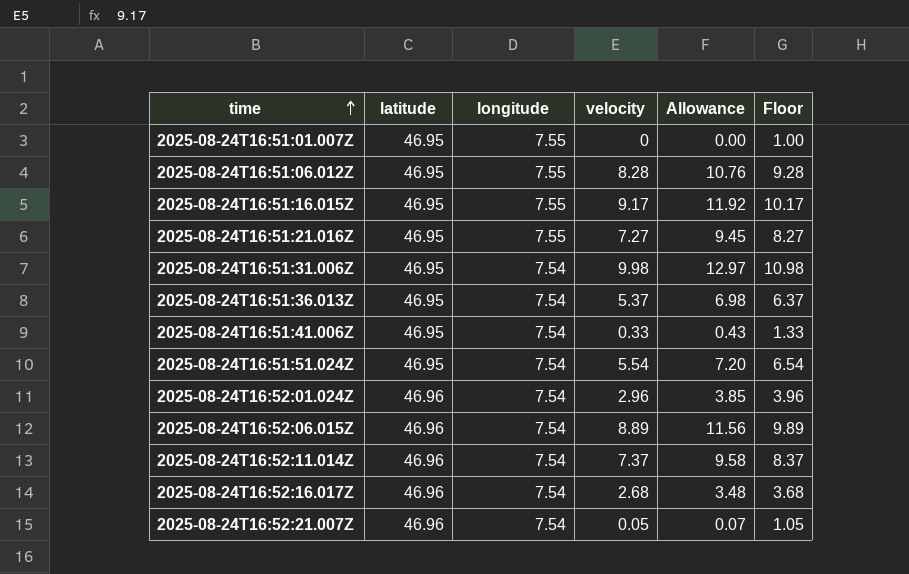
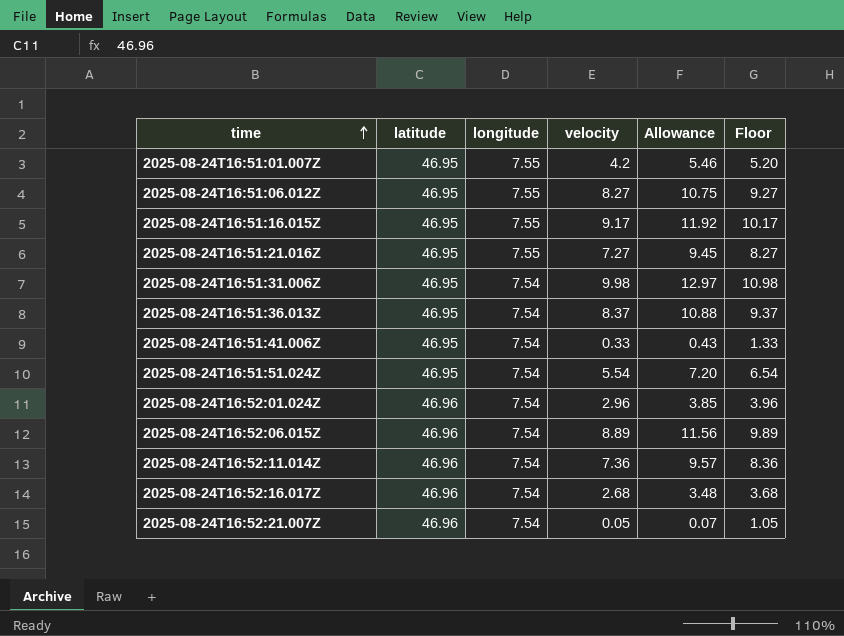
2025-08-24T16:51:01.007Z | velocity: 0 -> 4.2
2025-08-24T16:51:01.007Z | Allowance: 0.00 -> 5.46
2025-08-24T16:51:01.007Z | Floor: 1.00 -> 5.20
2025-08-24T16:51:06.012Z | velocity: 8.28 -> 8.27
2025-08-24T16:51:06.012Z | Allowance: 10.76 -> 10.75
2025-08-24T16:51:06.012Z | Floor: 9.28 -> 9.27
2025-08-24T16:51:36.013Z | velocity: 5.37 -> 8.37
2025-08-24T16:51:36.013Z | Allowance: 6.98 -> 10.88
2025-08-24T16:51:36.013Z | Floor: 6.37 -> 9.37
2025-08-24T16:52:11.014Z | velocity: 7.37 -> 7.36
2025-08-24T16:52:11.014Z | Allowance: 9.58 -> 9.57
2025-08-24T16:52:11.014Z | Floor: 8.37 -> 8.36

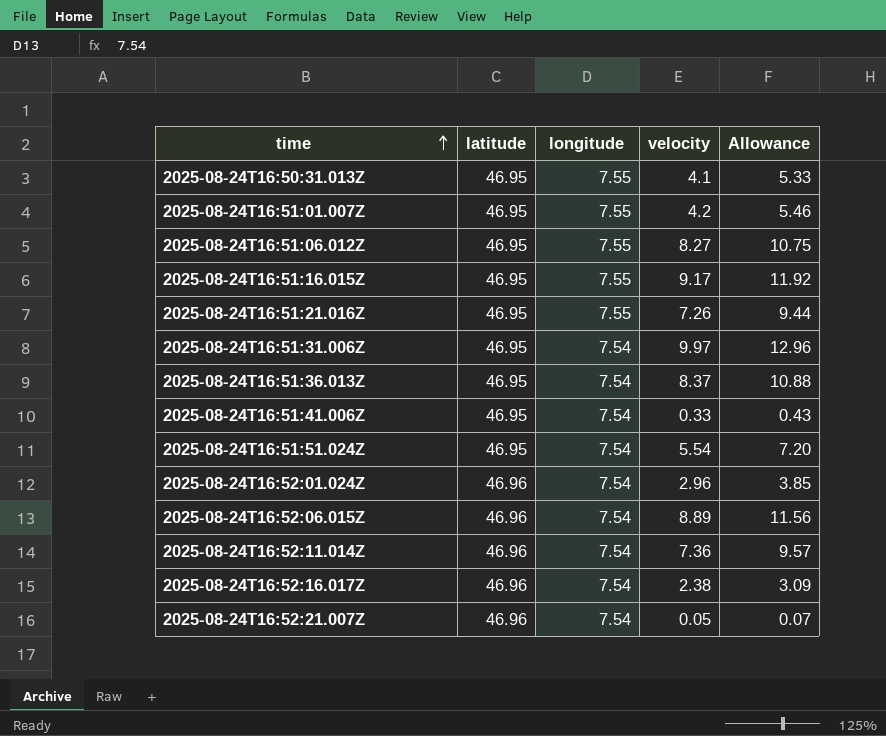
column Floor | formula: [velocity] + 1 -> none
row 2025-08-24T16:50:31.013Z: none -> 46.95 | 7.55 | 4.1 | 5.33
2025-08-24T16:51:21.016Z | velocity: 7.27 -> 7.26
2025-08-24T16:51:21.016Z | Allowance: 9.45 -> 9.44
2025-08-24T16:51:31.006Z | velocity: 9.98 -> 9.97
2025-08-24T16:51:31.006Z | Allowance: 12.97 -> 12.96
2025-08-24T16:52:16.017Z | velocity: 2.68 -> 2.38
2025-08-24T16:52:16.017Z | Allowance: 3.48 -> 3.09

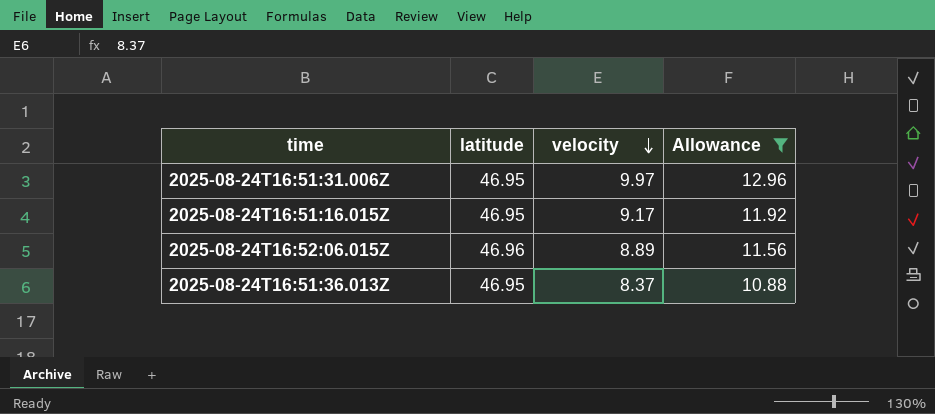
filter: none -> Allowance >= 10.88
row order: time ascending -> velocity descending
column longitude | position: 3 -> none

